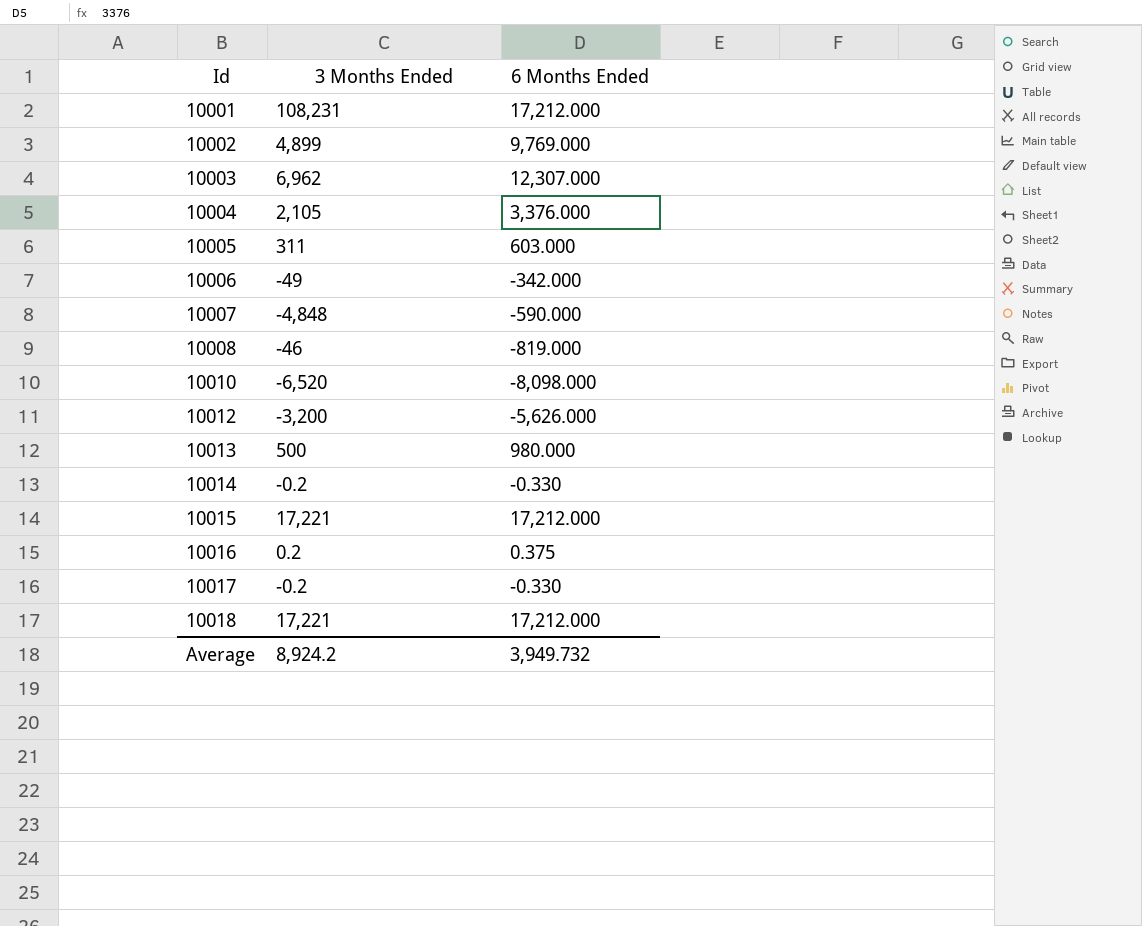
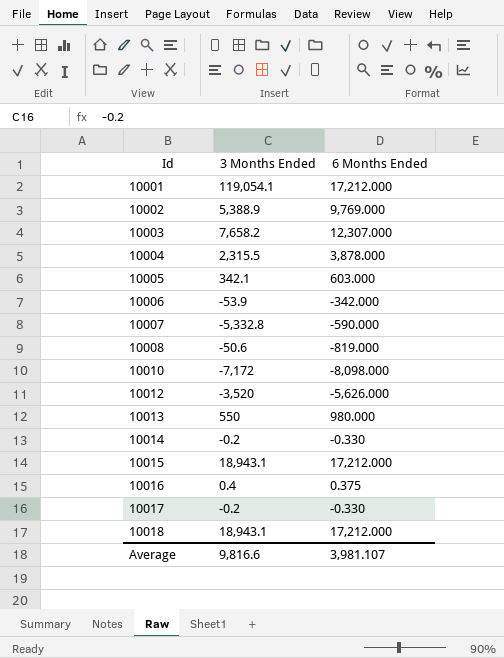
10001 | 3 Months Ended: 108,231 -> 119,054.1
10002 | 3 Months Ended: 4,899 -> 5,388.9
10003 | 3 Months Ended: 6,962 -> 7,658.2
10004 | 3 Months Ended: 2,105 -> 2,315.5
10004 | 6 Months Ended: 3,376.000 -> 3,878.000
10005 | 3 Months Ended: 311 -> 342.1
10006 | 3 Months Ended: -49 -> -53.9
10007 | 3 Months Ended: -4,848 -> -5,332.8
10008 | 3 Months Ended: -46 -> -50.6
10010 | 3 Months Ended: -6,520 -> -7,172
10012 | 3 Months Ended: -3,200 -> -3,520
10013 | 3 Months Ended: 500 -> 550
10015 | 3 Months Ended: 17,221 -> 18,943.1
10016 | 3 Months Ended: 0.2 -> 0.4
10018 | 3 Months Ended: 17,221 -> 18,943.1
Average | 3 Months Ended: 8,924.2 -> 9,816.6
Average | 6 Months Ended: 3,949.732 -> 3,981.107

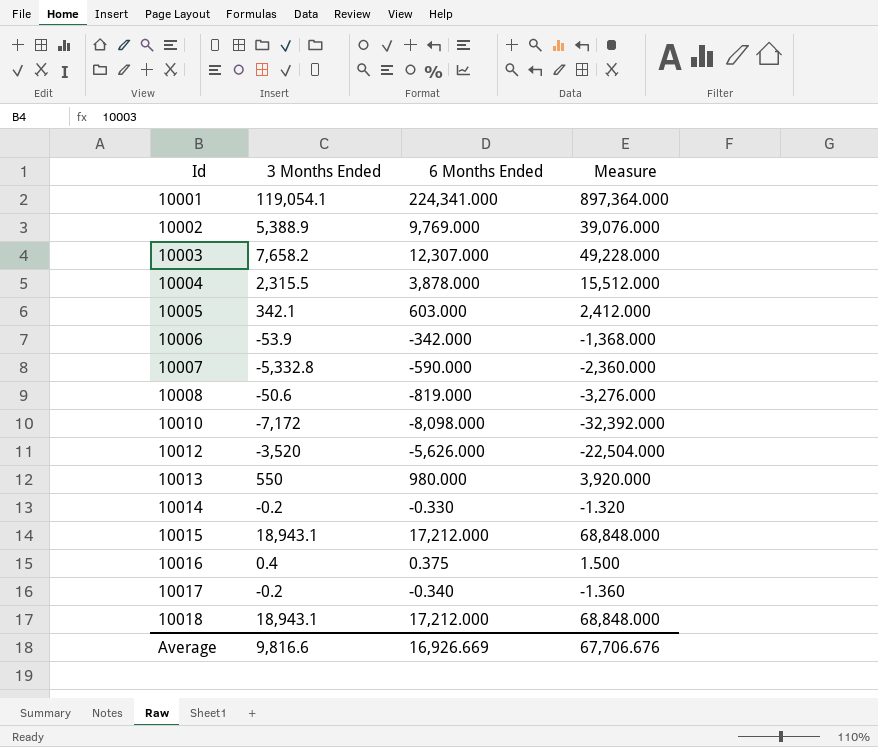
column Measure | formula: none -> [6 Months Ended] * 4
10001 | 6 Months Ended: 17,212.000 -> 224,341.000
10017 | 6 Months Ended: -0.330 -> -0.340
Average | 6 Months Ended: 3,981.107 -> 16,926.669

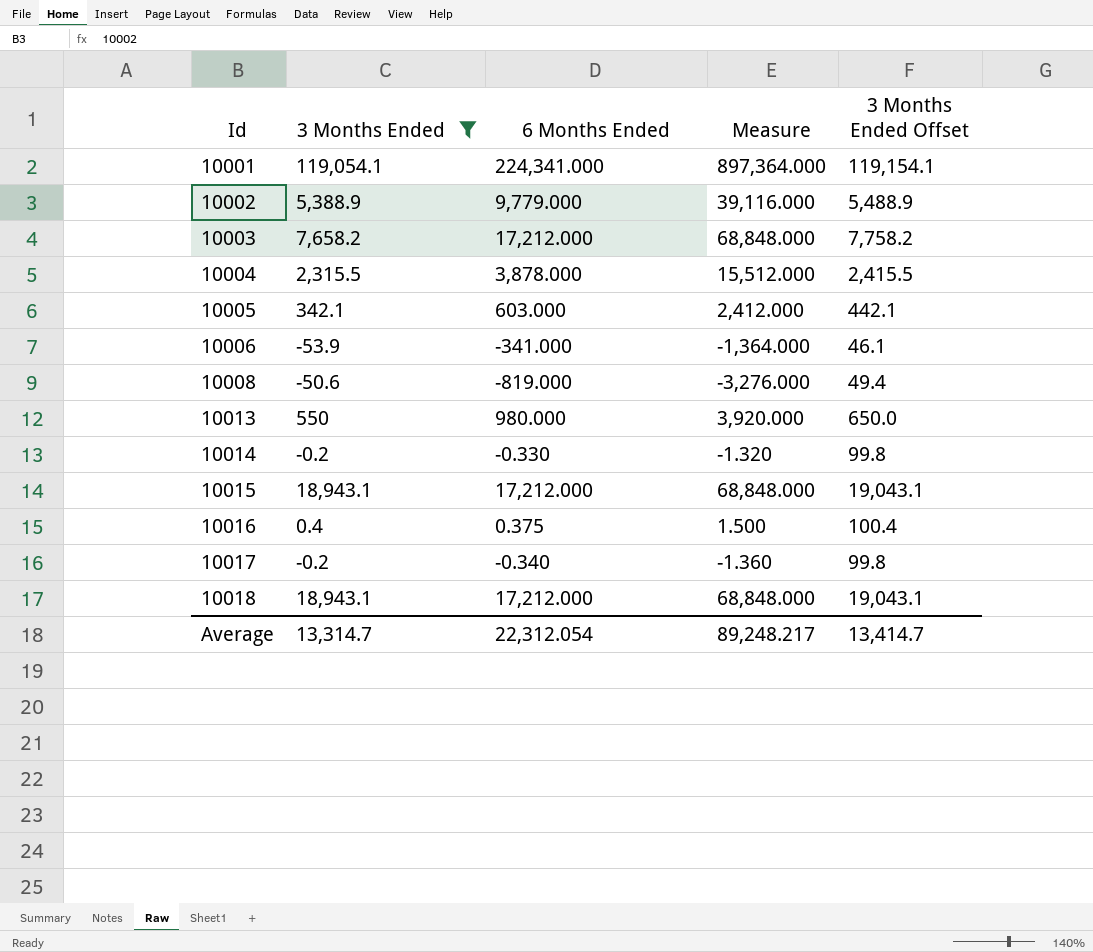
filter: none -> 3 Months Ended >= -53.9
column 3 Months Ended Offset | formula: none -> [3 Months Ended] + 100
10002 | 6 Months Ended: 9,769.000 -> 9,779.000
10002 | Measure: 39,076.000 -> 39,116.000
10003 | 6 Months Ended: 12,307.000 -> 17,212.000
10003 | Measure: 49,228.000 -> 68,848.000
10006 | 6 Months Ended: -342.000 -> -341.000
10006 | Measure: -1,368.000 -> -1,364.000
Average | 3 Months Ended: 9,816.6 -> 13,314.7
Average | 6 Months Ended: 16,926.669 -> 22,312.054
Average | Measure: 67,706.676 -> 89,248.217

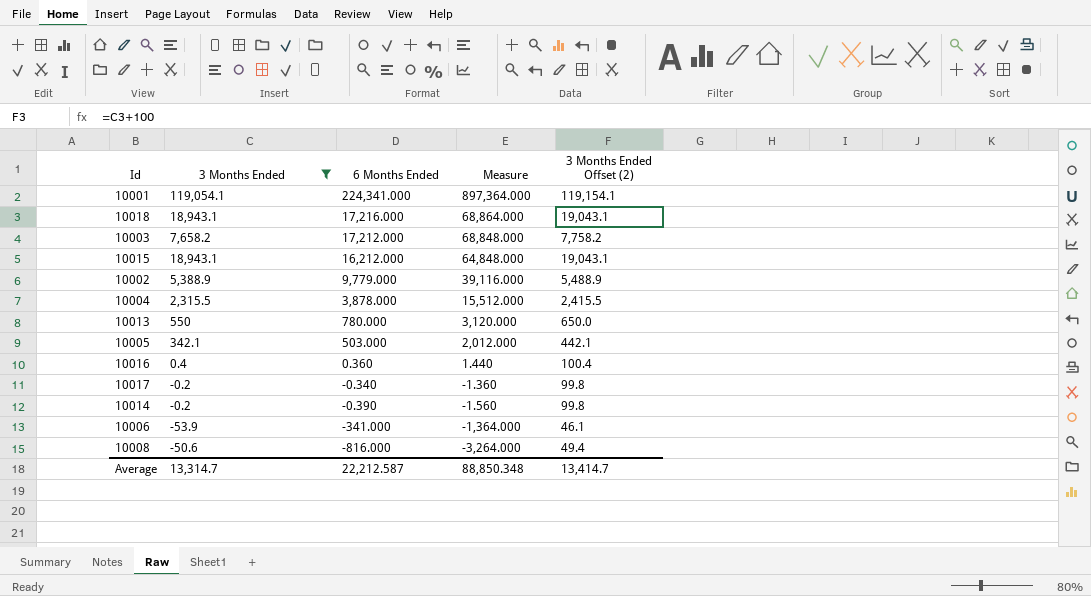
row order: Id ascending -> 6 Months Ended descending
column name: 3 Months Ended Offset -> 3 Months Ended Offset (2)
10018 | 6 Months Ended: 17,212.000 -> 17,216.000
10018 | Measure: 68,848.000 -> 68,864.000
10015 | 6 Months Ended: 17,212.000 -> 16,212.000
10015 | Measure: 68,848.000 -> 64,848.000
10013 | 6 Months Ended: 980.000 -> 780.000
10013 | Measure: 3,920.000 -> 3,120.000
10005 | 6 Months Ended: 603.000 -> 503.000
10005 | Measure: 2,412.000 -> 2,012.000
10016 | 6 Months Ended: 0.375 -> 0.360
10016 | Measure: 1.500 -> 1.440
10014 | 6 Months Ended: -0.330 -> -0.390
10014 | Measure: -1.320 -> -1.560
10008 | 6 Months Ended: -819.000 -> -816.000
10008 | Measure: -3,276.000 -> -3,264.000
Average | 6 Months Ended: 22,312.054 -> 22,212.587
Average | Measure: 89,248.217 -> 88,850.348

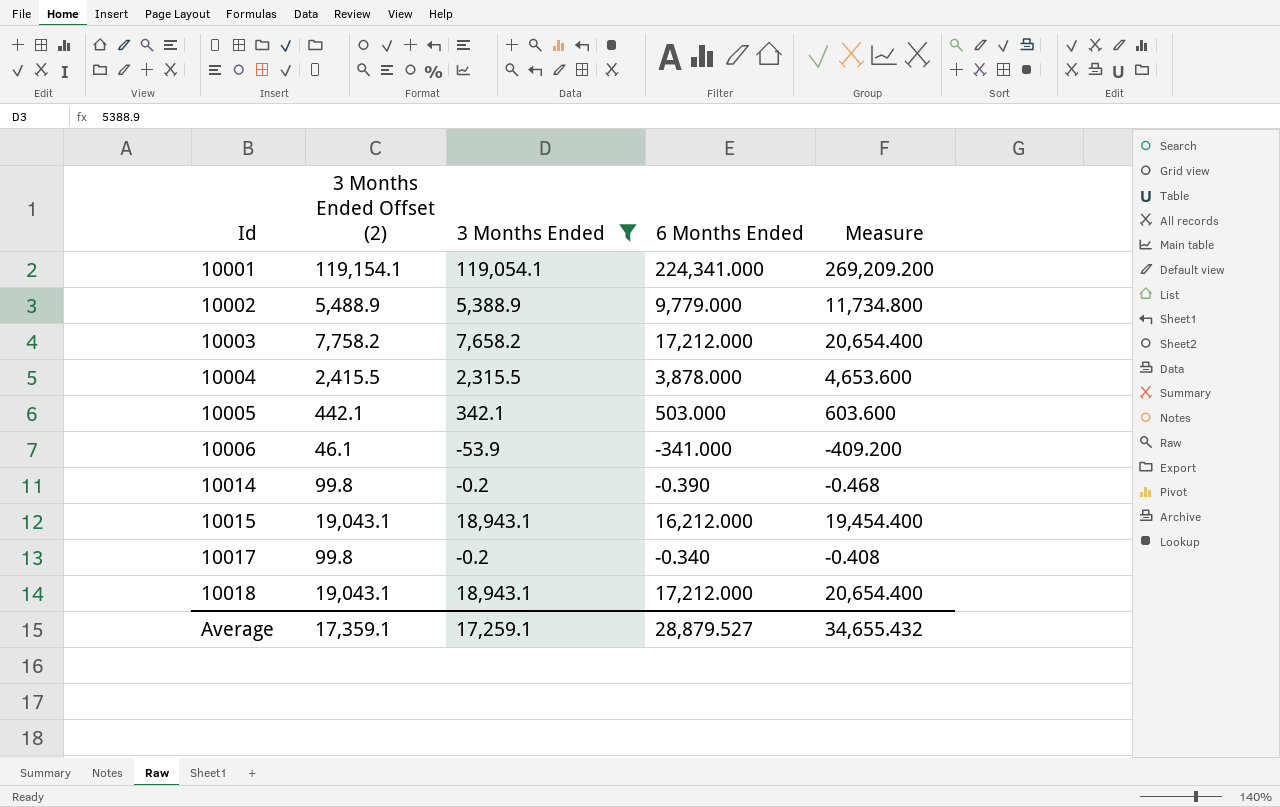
row order: 6 Months Ended descending -> Id ascending
column 3 Months Ended Offset (2) | position: 5 -> 2
column Measure | formula: [6 Months Ended] * 4 -> [6 Months Ended] * 1.2
row 10013: 550 | 780.000 | 3,120.000 | 650.0 -> none
row 10016: 0.4 | 0.360 | 1.440 | 100.4 -> none
row 10008: -50.6 | -816.000 | -3,264.000 | 49.4 -> none
10018 | 6 Months Ended: 17,216.000 -> 17,212.000
Average | 3 Months Ended Offset (2): 13,414.7 -> 17,359.1
Average | 3 Months Ended: 13,314.7 -> 17,259.1
Average | 6 Months Ended: 22,212.587 -> 28,879.527
Average | Measure: 88,850.348 -> 34,655.432

